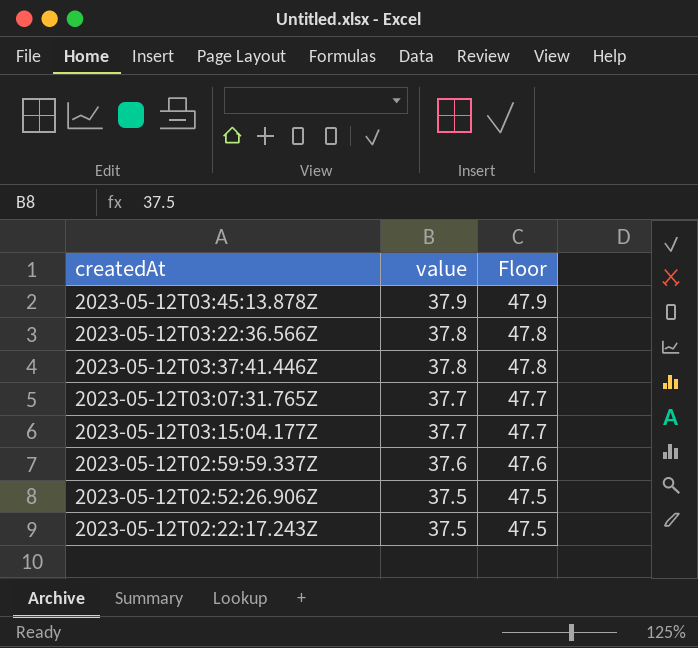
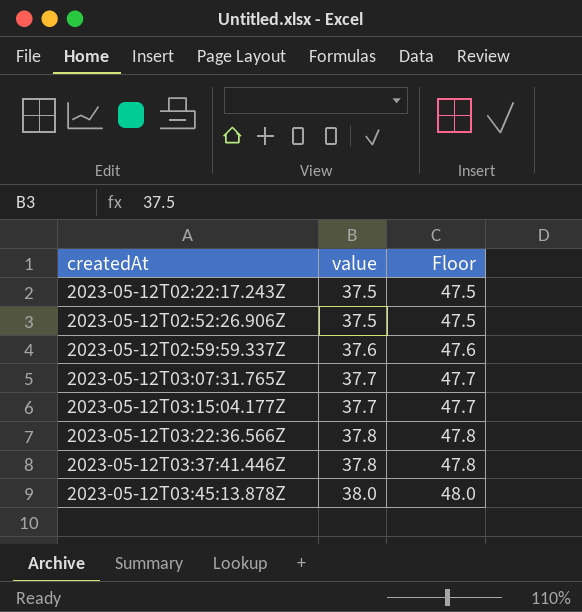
row order: value descending -> createdAt ascending
2023-05-12T03:45:13.878Z | value: 37.9 -> 38.0
2023-05-12T03:45:13.878Z | Floor: 47.9 -> 48.0

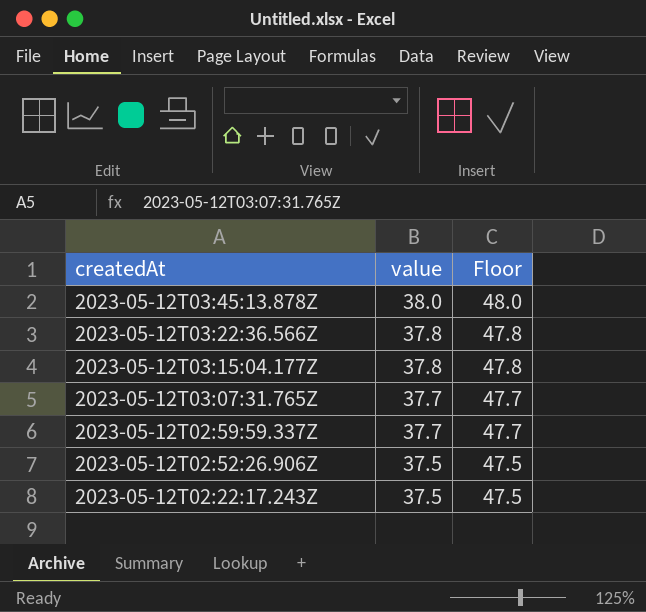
row order: createdAt ascending -> createdAt descending
row 2023-05-12T03:37:41.446Z: 37.8 | 47.8 -> none
2023-05-12T03:15:04.177Z | value: 37.7 -> 37.8
2023-05-12T03:15:04.177Z | Floor: 47.7 -> 47.8
2023-05-12T02:59:59.337Z | value: 37.6 -> 37.7
2023-05-12T02:59:59.337Z | Floor: 47.6 -> 47.7

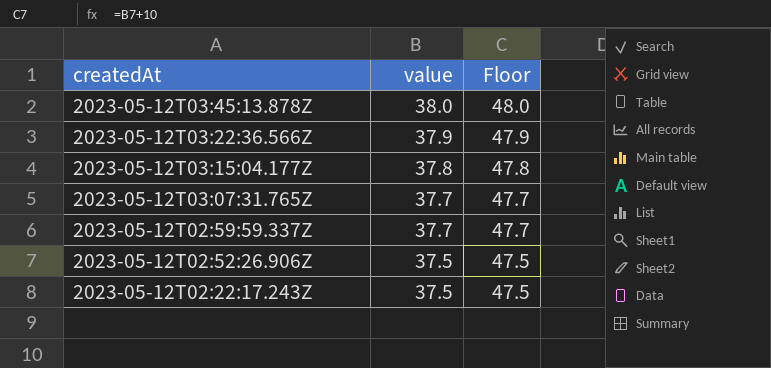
2023-05-12T03:22:36.566Z | value: 37.8 -> 37.9
2023-05-12T03:22:36.566Z | Floor: 47.8 -> 47.9

